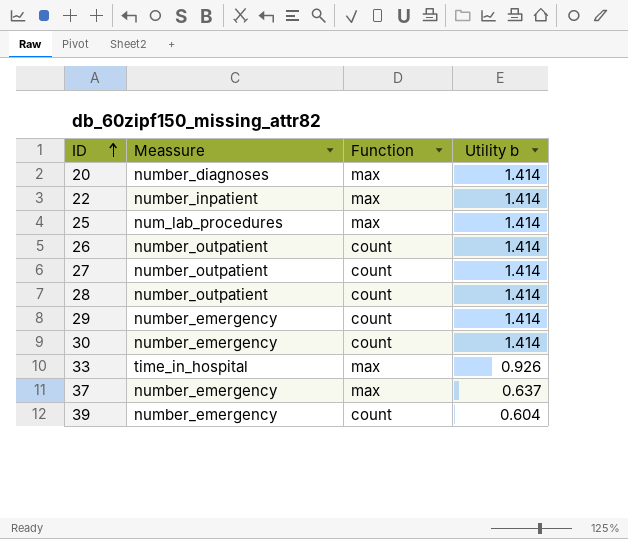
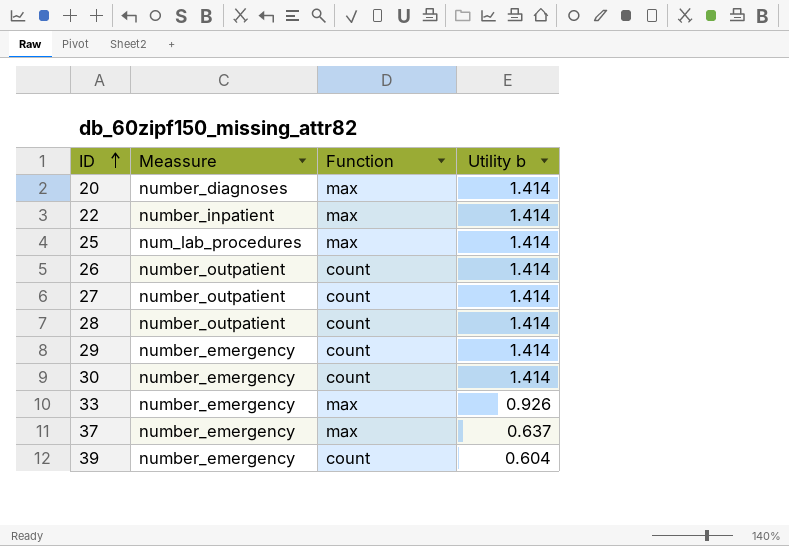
33 | Meassure: time_in_hospital -> number_emergency

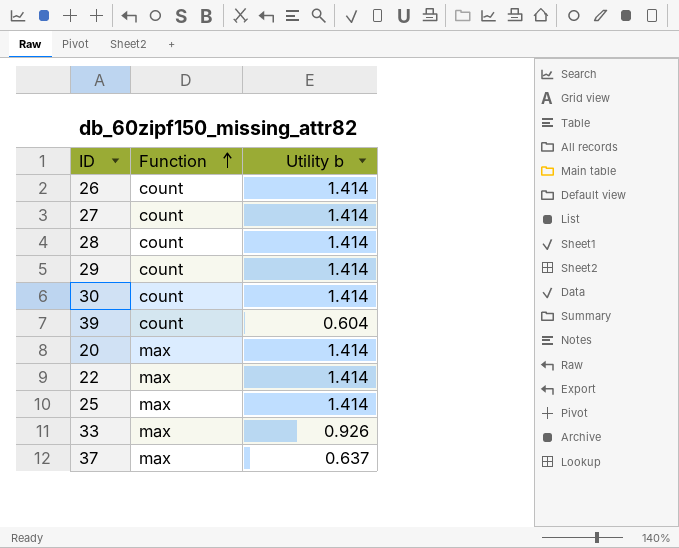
row order: ID ascending -> Function ascending
column Meassure | position: 2 -> none

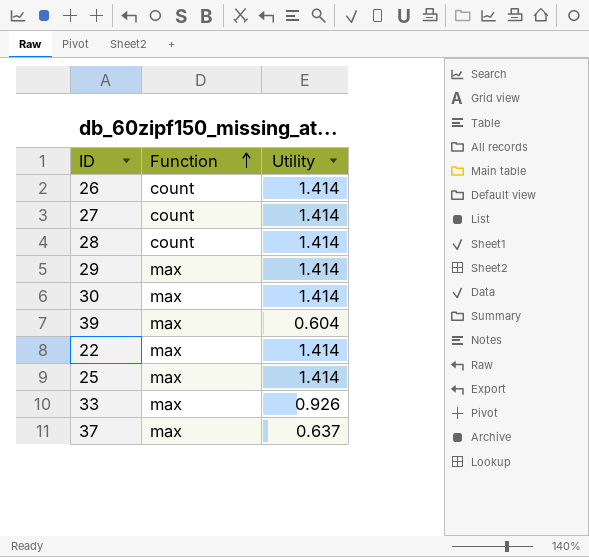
column name: Utility b -> Utility
row 20: max | 1.414 -> none
29 | Function: count -> max
30 | Function: count -> max
39 | Function: count -> max

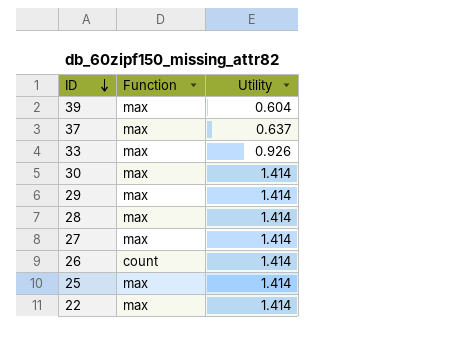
row order: Function ascending -> ID descending
28 | Function: count -> max
27 | Function: count -> max

